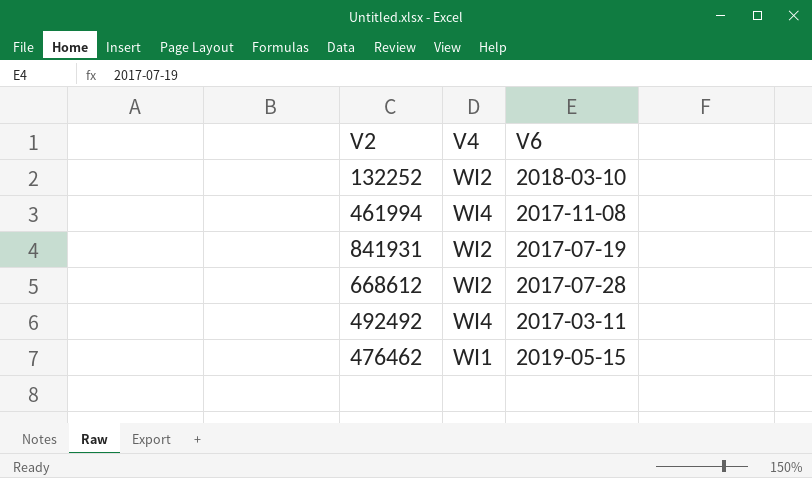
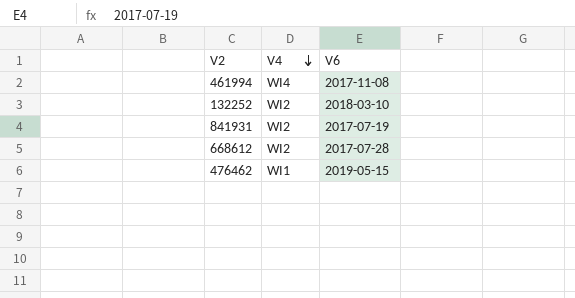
row order: none -> V4 descending
row 492492: WI4 | 2017-03-11 -> none

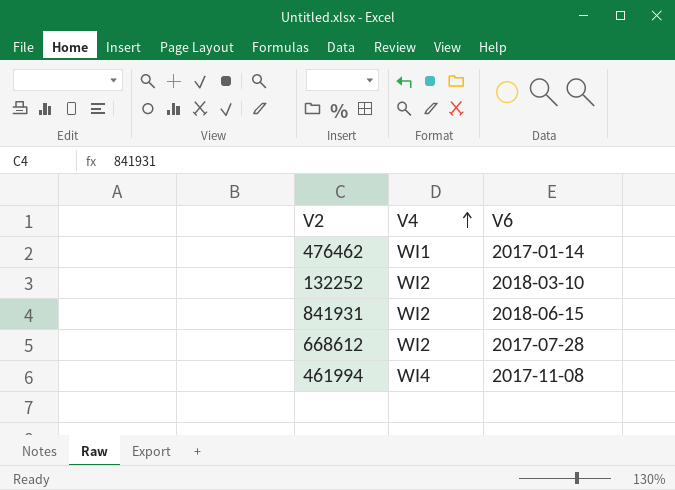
row order: V4 descending -> V4 ascending
476462 | V6: 2019-05-15 -> 2017-01-14
841931 | V6: 2017-07-19 -> 2018-06-15

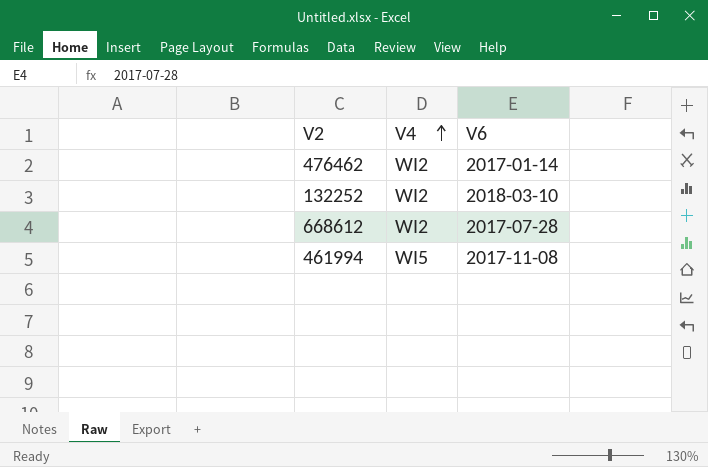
row 841931: WI2 | 2018-06-15 -> none
476462 | V4: WI1 -> WI2
461994 | V4: WI4 -> WI5

